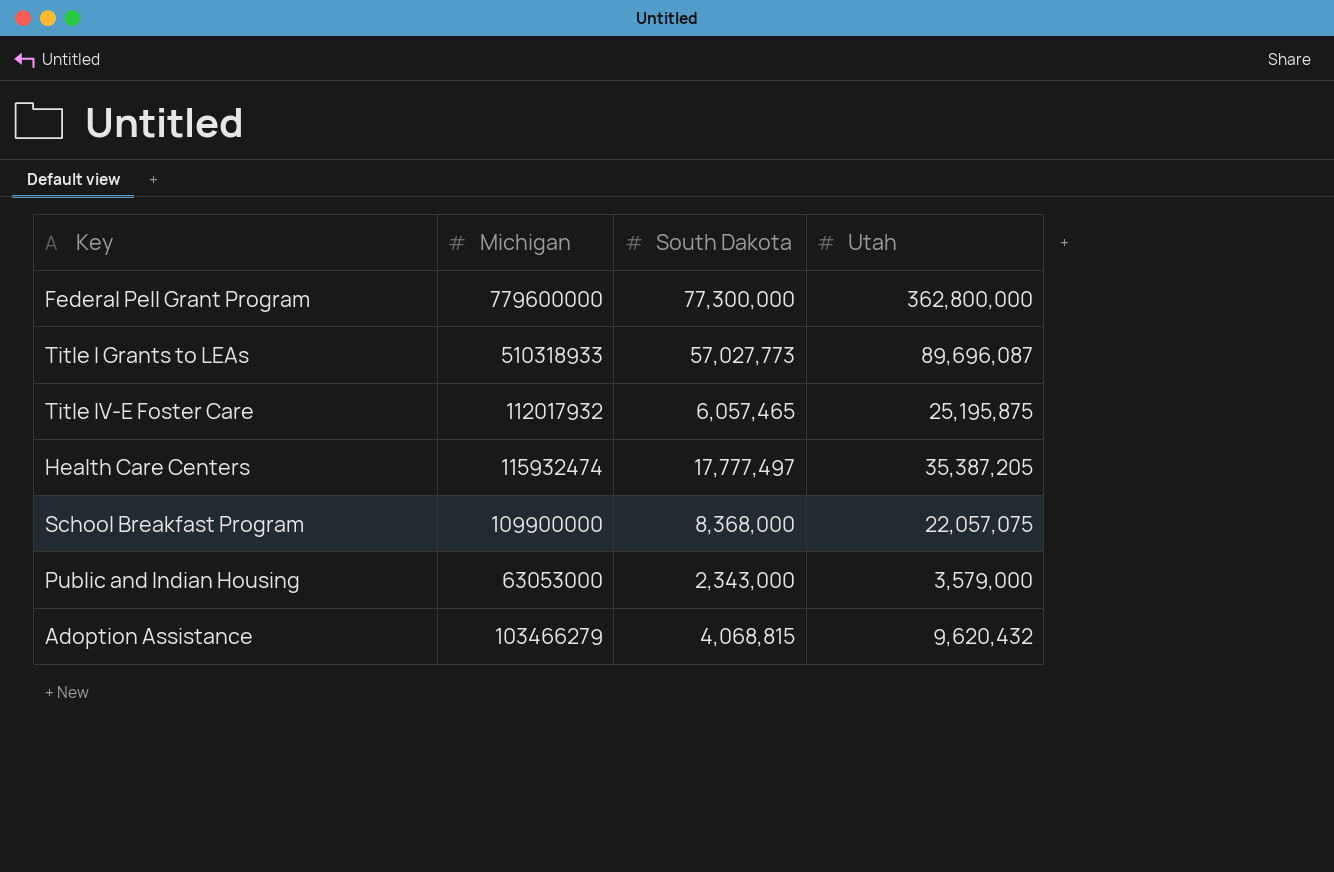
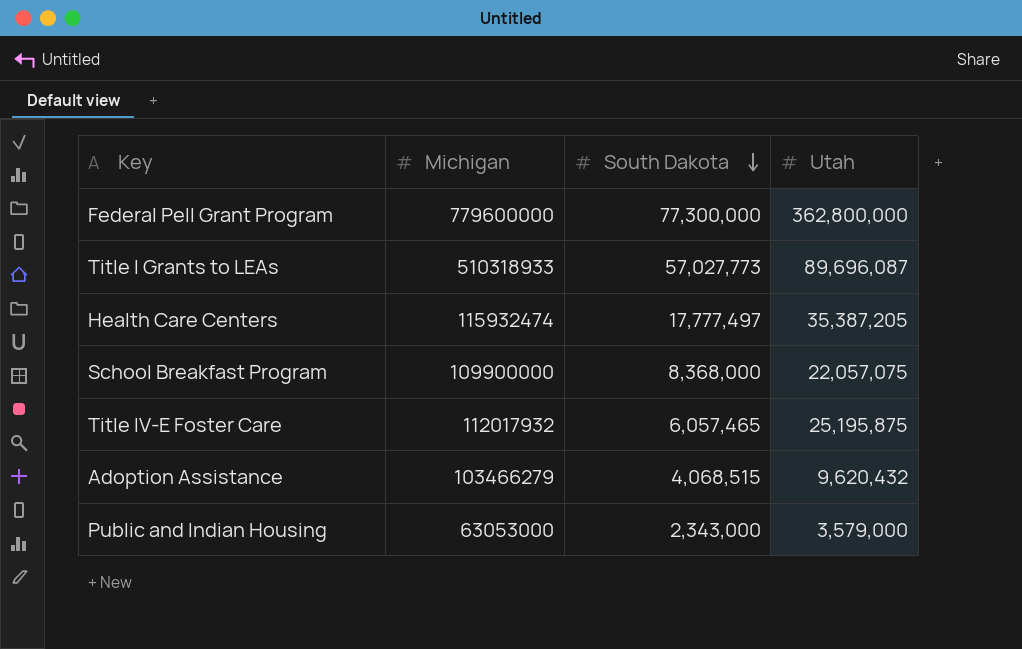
row order: none -> South Dakota descending
Adoption Assistance | South Dakota: 4,068,815 -> 4,068,515

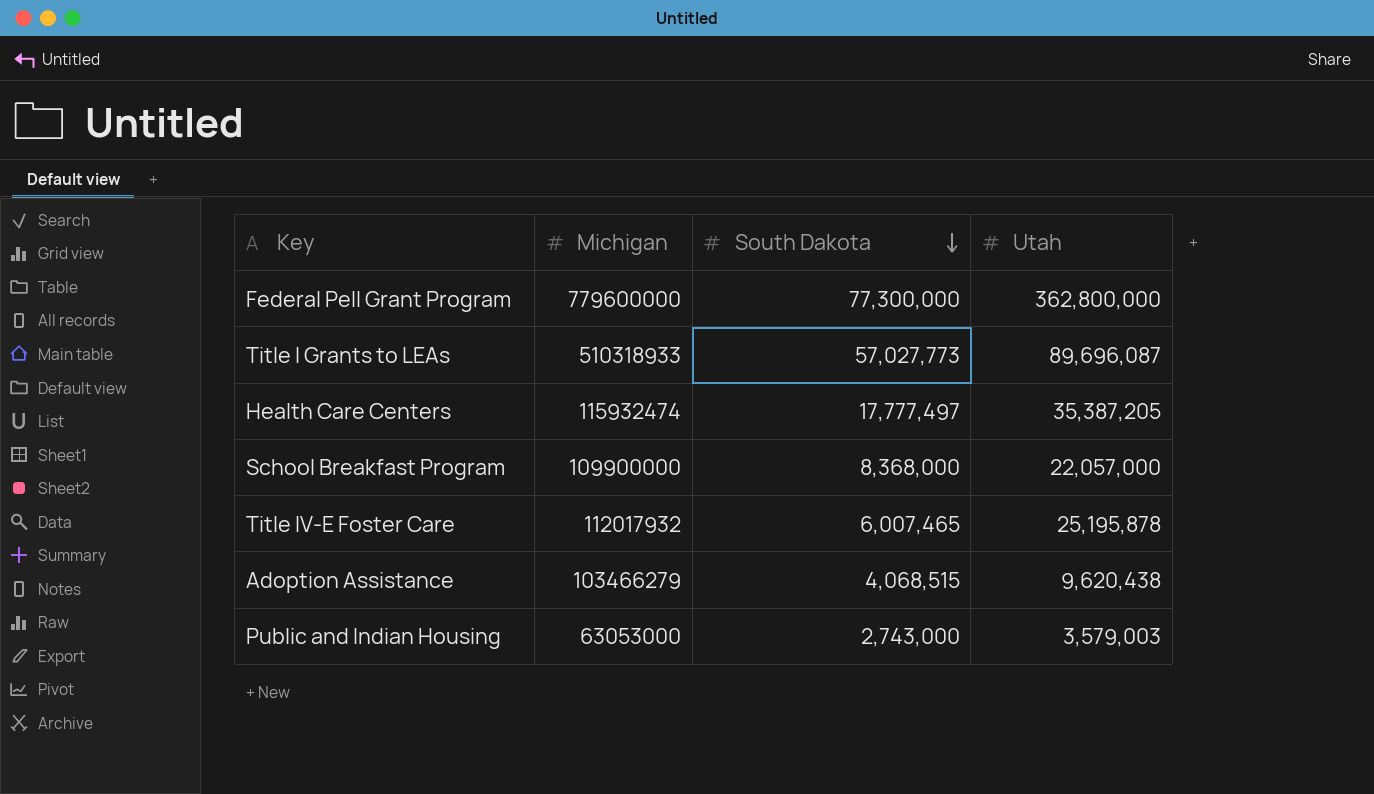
School Breakfast Program | Utah: 22,057,075 -> 22,057,000
Title IV-E Foster Care | South Dakota: 6,057,465 -> 6,007,465
Title IV-E Foster Care | Utah: 25,195,875 -> 25,195,878
Adoption Assistance | Utah: 9,620,432 -> 9,620,438
Public and Indian Housing | South Dakota: 2,343,000 -> 2,743,000
Public and Indian Housing | Utah: 3,579,000 -> 3,579,003

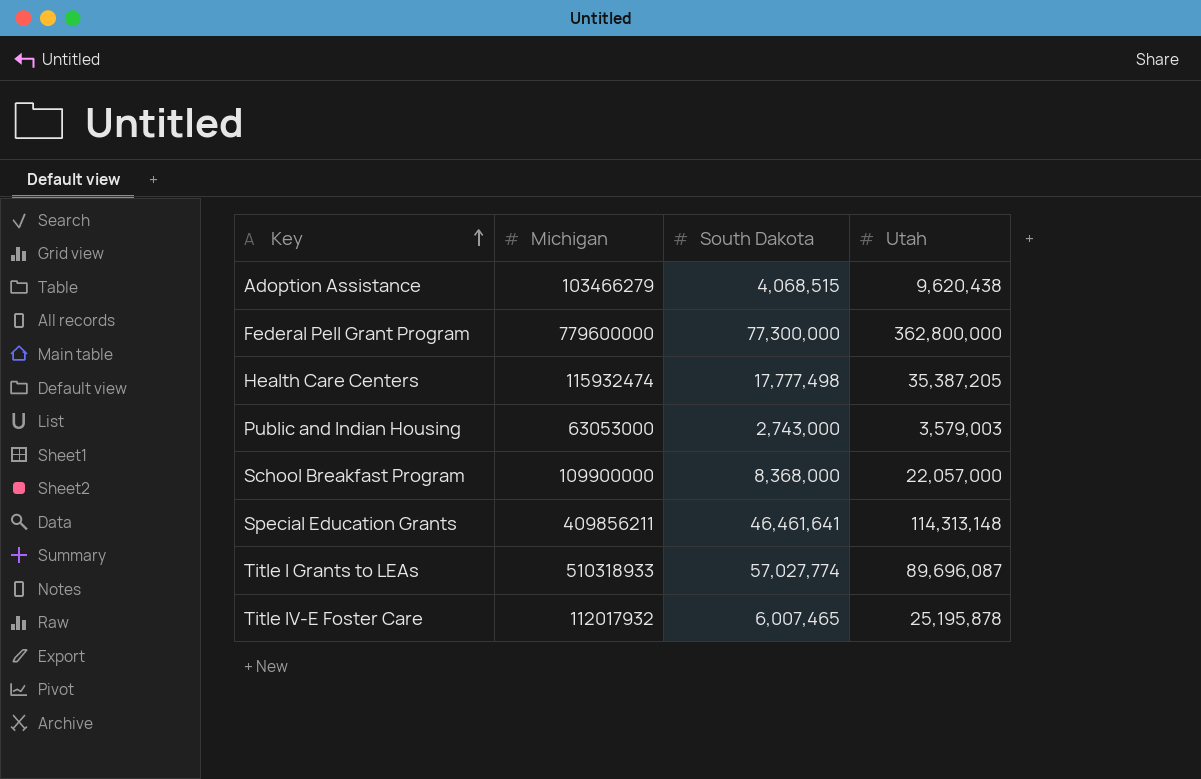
row order: South Dakota descending -> Key ascending
Health Care Centers | South Dakota: 17,777,497 -> 17,777,498
row Special Education Grants: none -> 409856211 | 46,461,641 | 114,313,148
Title I Grants to LEAs | South Dakota: 57,027,773 -> 57,027,774

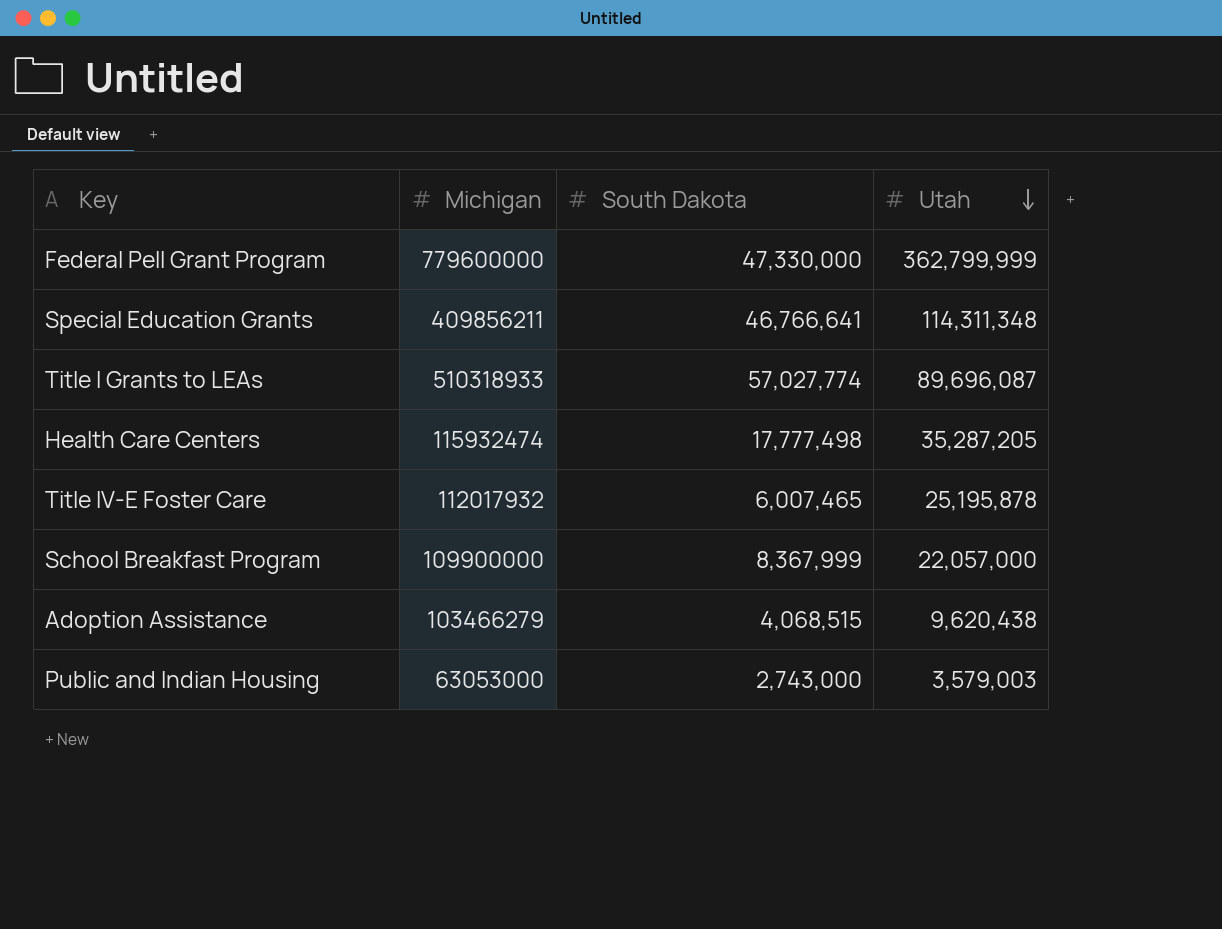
row order: Key ascending -> Utah descending
Federal Pell Grant Program | South Dakota: 77,300,000 -> 47,330,000
Federal Pell Grant Program | Utah: 362,800,000 -> 362,799,999
Special Education Grants | South Dakota: 46,461,641 -> 46,766,641
Special Education Grants | Utah: 114,313,148 -> 114,311,348
Health Care Centers | Utah: 35,387,205 -> 35,287,205
School Breakfast Program | South Dakota: 8,368,000 -> 8,367,999

